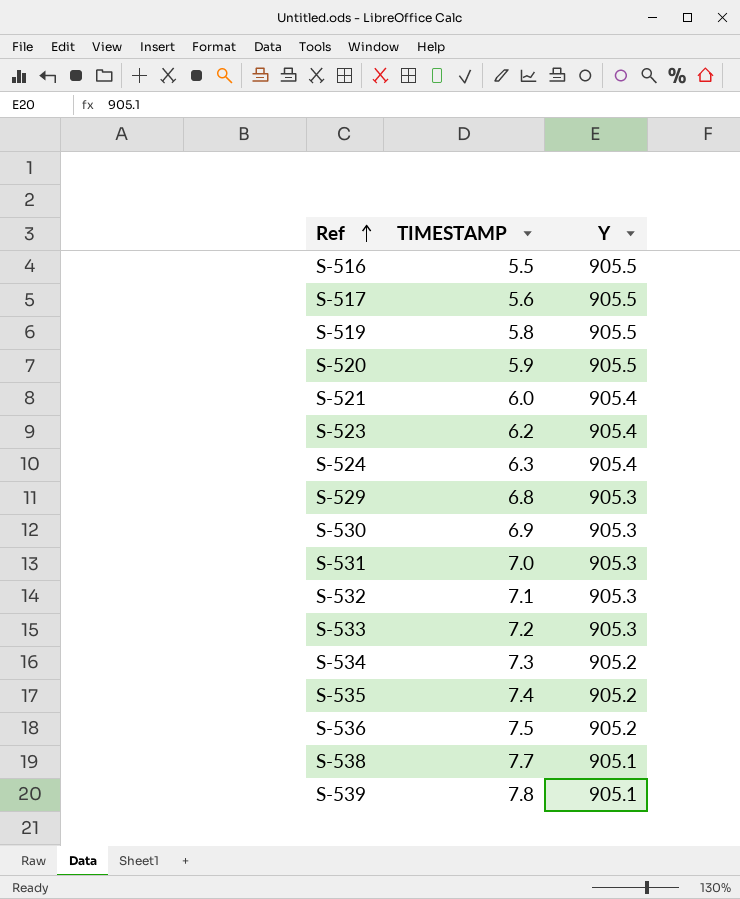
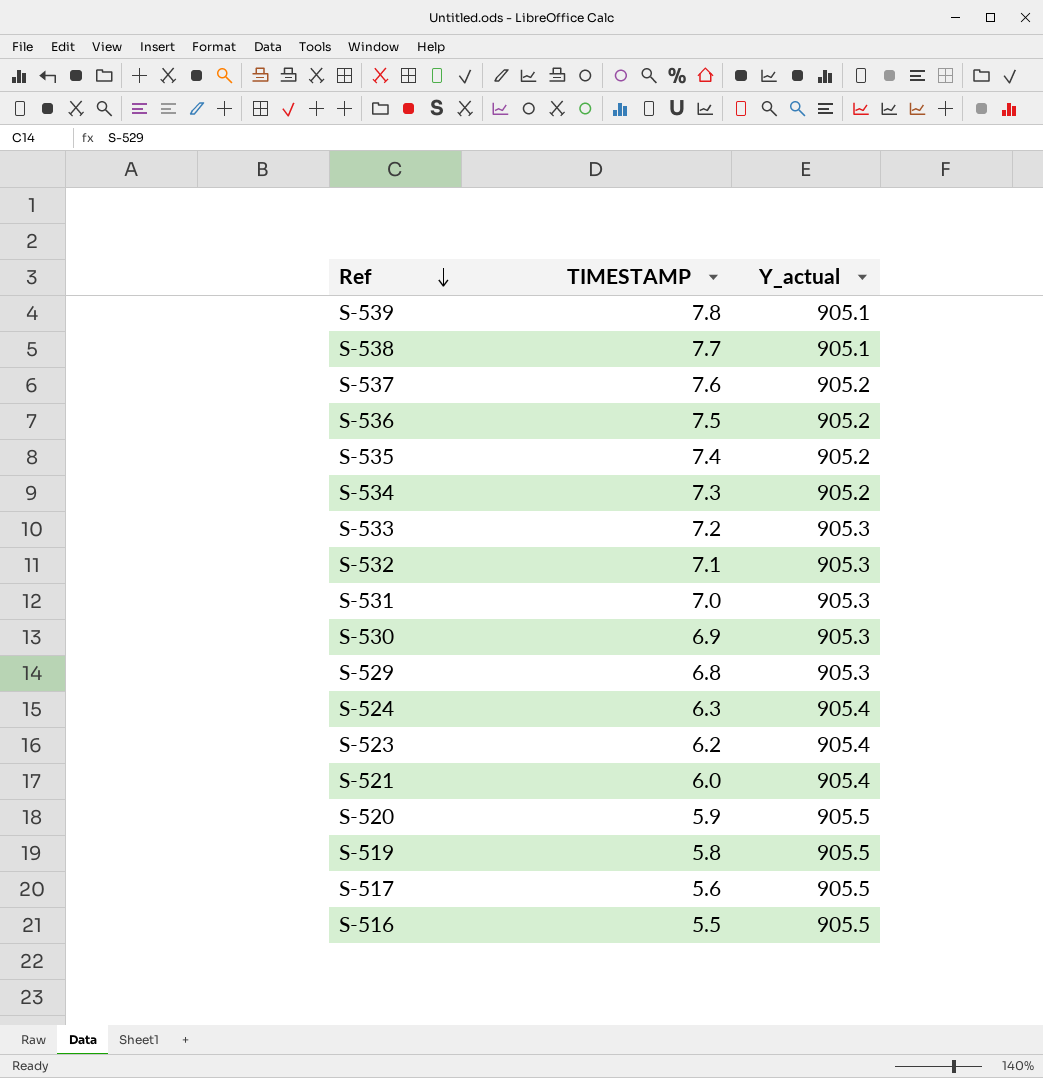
row order: Ref ascending -> Ref descending
column name: Y -> Y_actual
row S-537: none -> 7.6 | 905.2

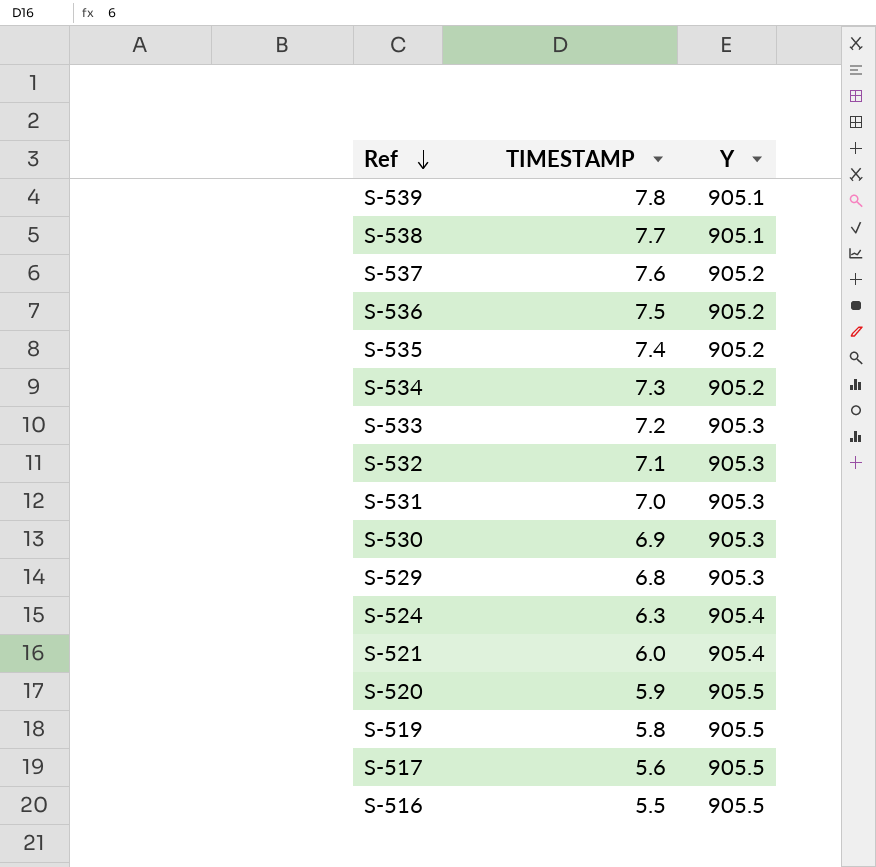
column name: Y_actual -> Y
row S-523: 6.2 | 905.4 -> none

